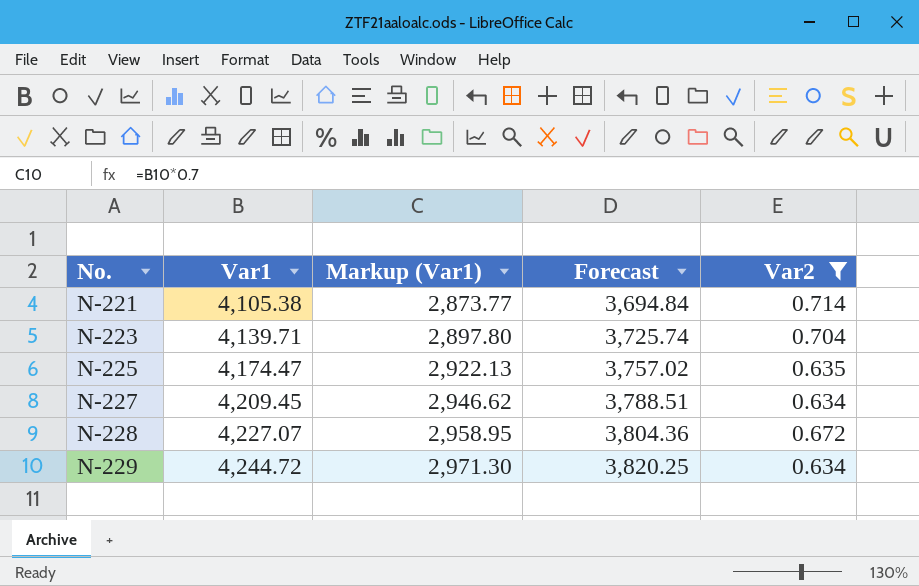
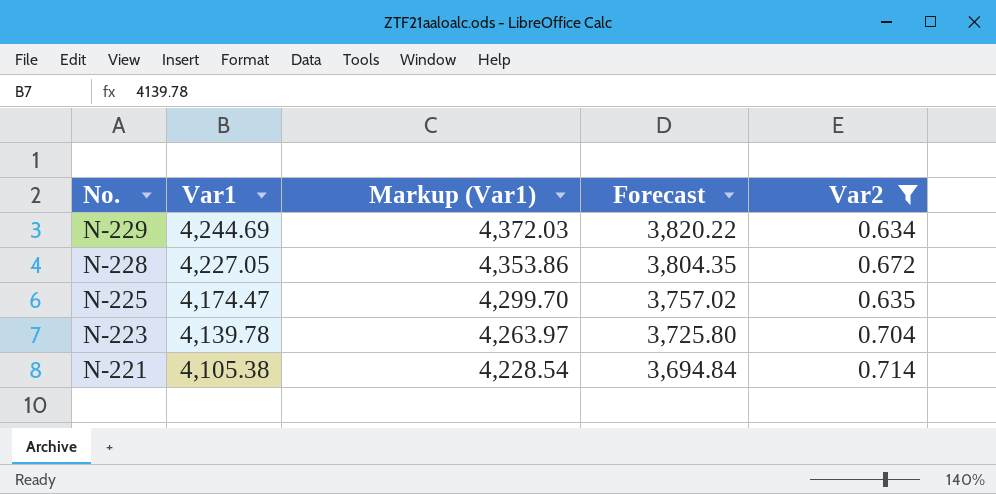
row order: No. ascending -> No. descending
column Markup (Var1) | formula: [Var1] * 0.7 -> [Var1] * 1.03
row N-227: 4,209.45 | 2,946.62 | 3,788.51 | 0.634 -> none
N-229 | Var1: 4,244.72 -> 4,244.69
N-229 | Forecast: 3,820.25 -> 3,820.22
N-228 | Var1: 4,227.07 -> 4,227.05
N-228 | Forecast: 3,804.36 -> 3,804.35
N-223 | Var1: 4,139.71 -> 4,139.78
N-223 | Forecast: 3,725.74 -> 3,725.80

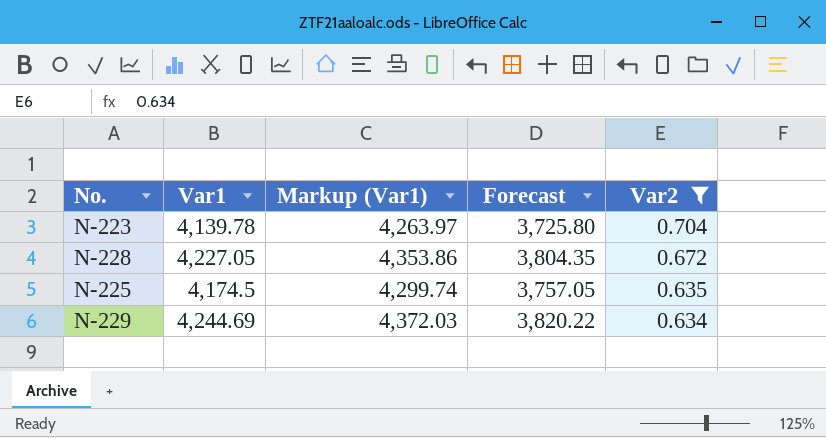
row order: No. descending -> Var2 descending
row N-221: 4,105.38 | 4,228.54 | 3,694.84 | 0.714 -> none
N-225 | Var1: 4,174.47 -> 4,174.5
N-225 | Markup (Var1): 4,299.70 -> 4,299.74
N-225 | Forecast: 3,757.02 -> 3,757.05

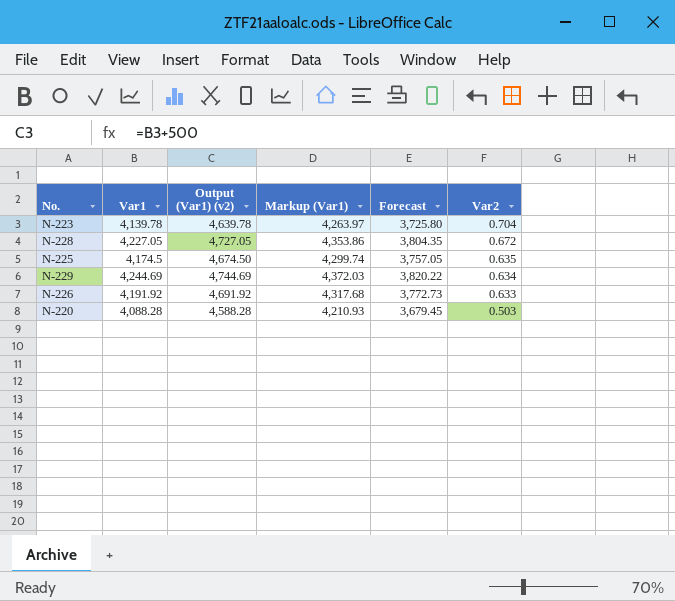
filter: Var2 >= 0.634 -> none
column Output (Var1) (v2) | formula: none -> [Var1] + 500

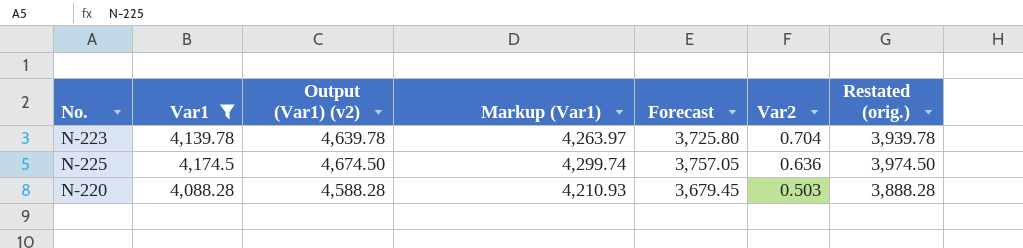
filter: none -> Var1 <= 4,174.5
column Restated (orig.) | formula: none -> [Var1] - 200
N-225 | Var2: 0.635 -> 0.636

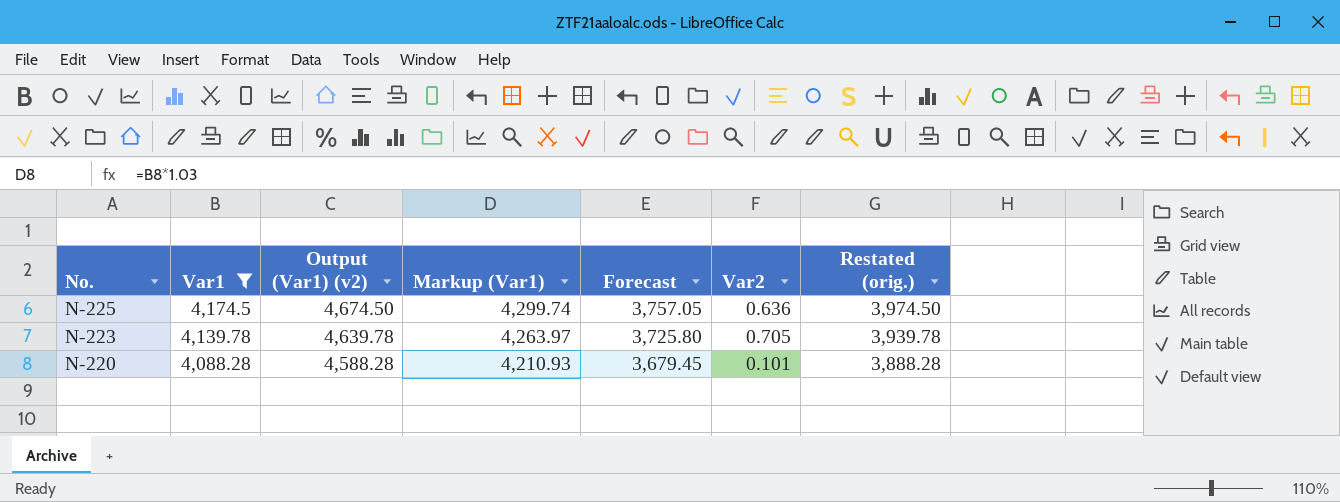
row order: Var2 descending -> No. descending
N-223 | Var2: 0.704 -> 0.705
N-220 | Var2: 0.503 -> 0.101

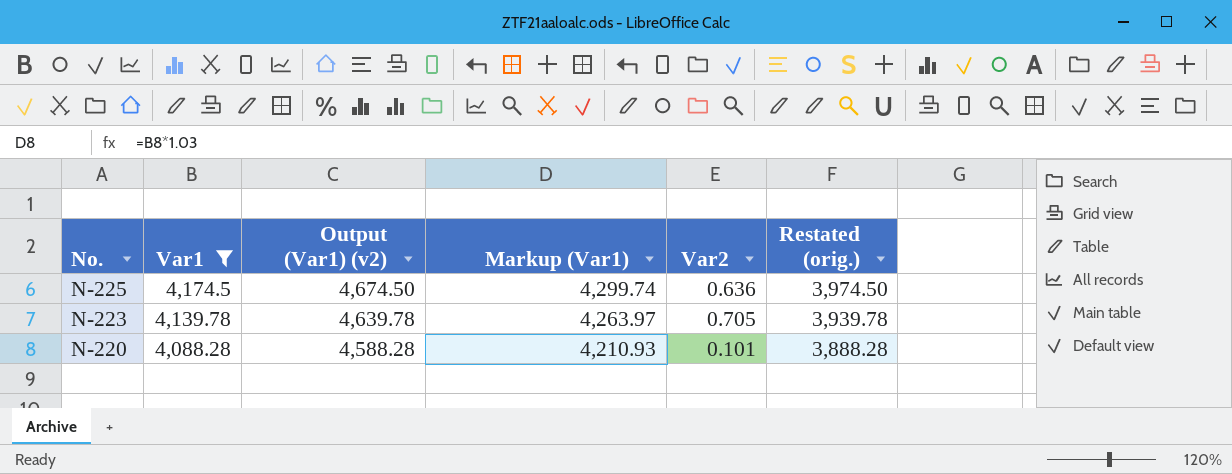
column Forecast | formula: [Var1] * 0.9 -> none

